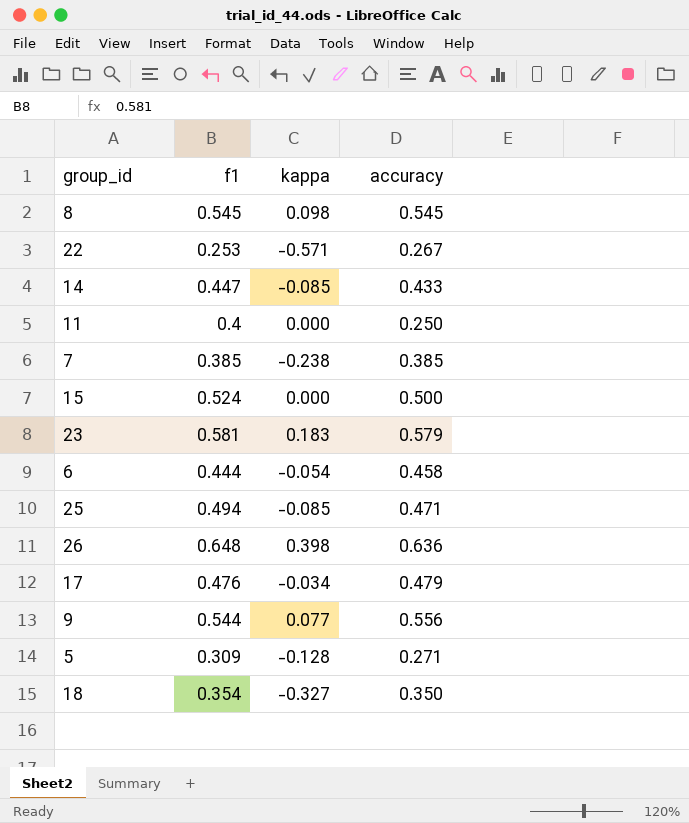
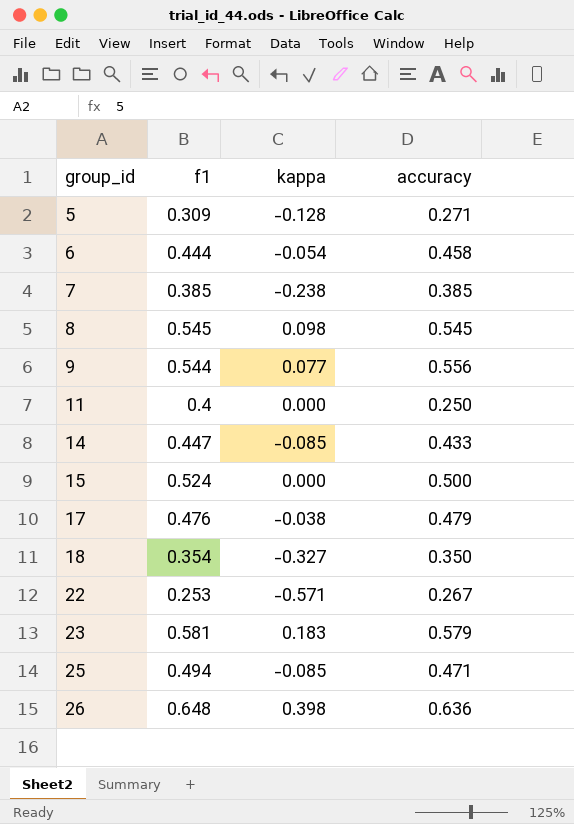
row order: none -> group_id ascending
17 | kappa: -0.034 -> -0.038

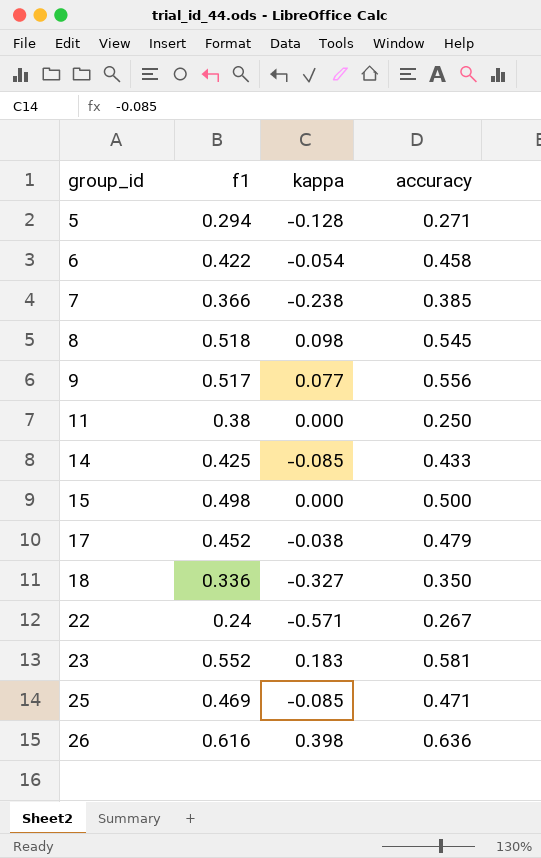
5 | f1: 0.309 -> 0.294
6 | f1: 0.444 -> 0.422
7 | f1: 0.385 -> 0.366
8 | f1: 0.545 -> 0.518
9 | f1: 0.544 -> 0.517
11 | f1: 0.4 -> 0.38
14 | f1: 0.447 -> 0.425
15 | f1: 0.524 -> 0.498
17 | f1: 0.476 -> 0.452
18 | f1: 0.354 -> 0.336
22 | f1: 0.253 -> 0.24
23 | f1: 0.581 -> 0.552
23 | accuracy: 0.579 -> 0.581
25 | f1: 0.494 -> 0.469
26 | f1: 0.648 -> 0.616

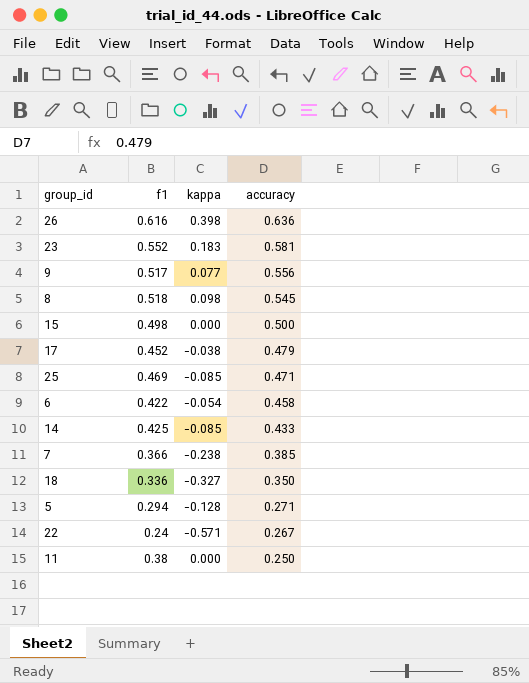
row order: group_id ascending -> accuracy descending

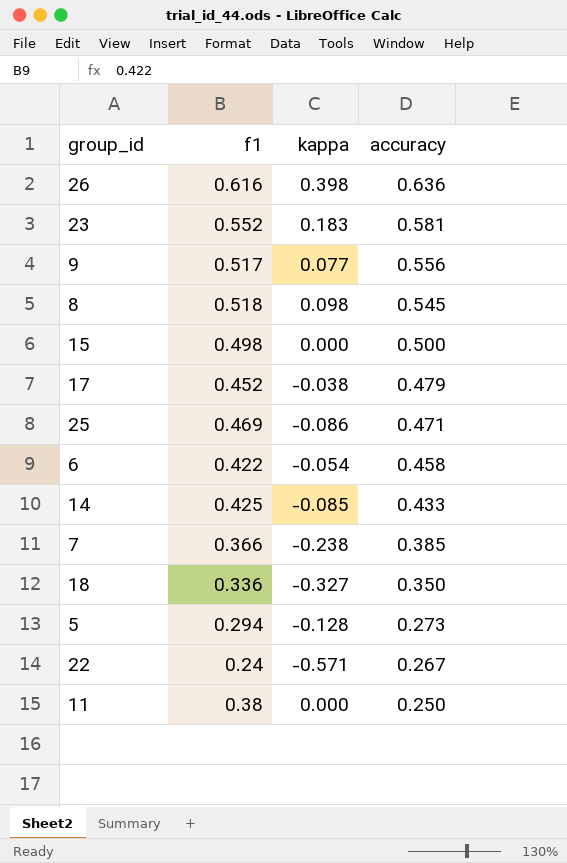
25 | kappa: -0.085 -> -0.086
5 | accuracy: 0.271 -> 0.273

